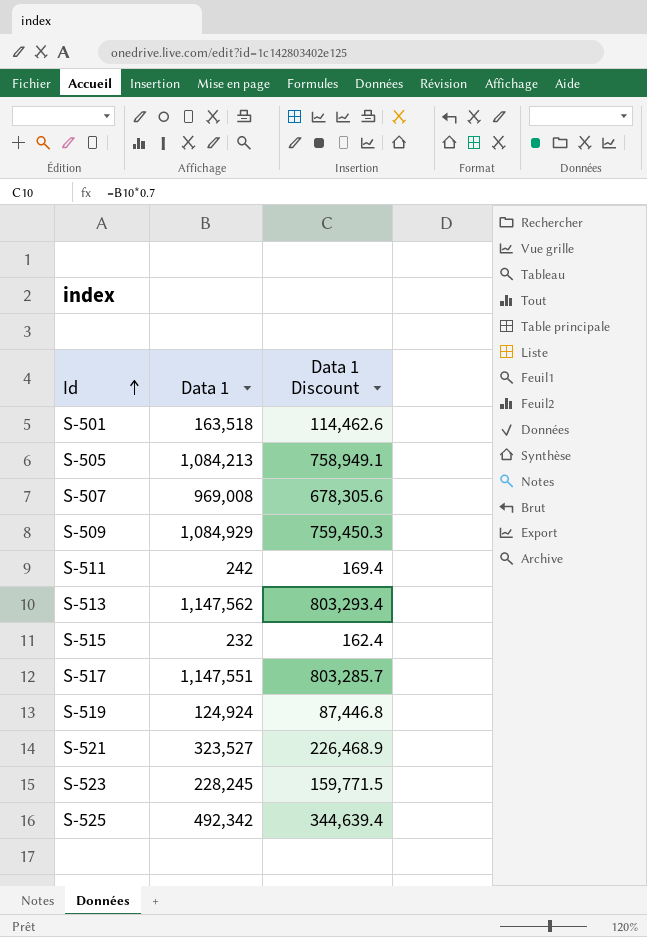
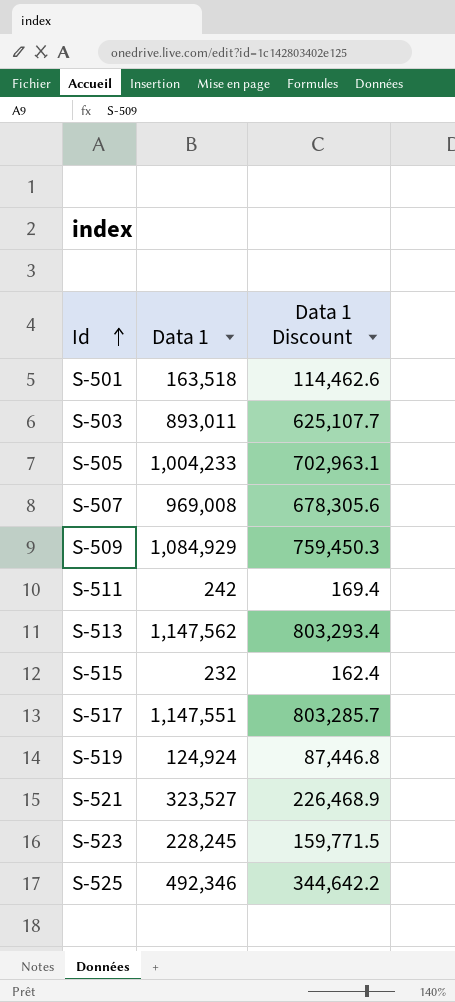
row S-503: none -> 893,011 | 625,107.7
S-505 | Data 1: 1,084,213 -> 1,004,233
S-505 | Data 1 Discount: 758,949.1 -> 702,963.1
S-525 | Data 1: 492,342 -> 492,346
S-525 | Data 1 Discount: 344,639.4 -> 344,642.2

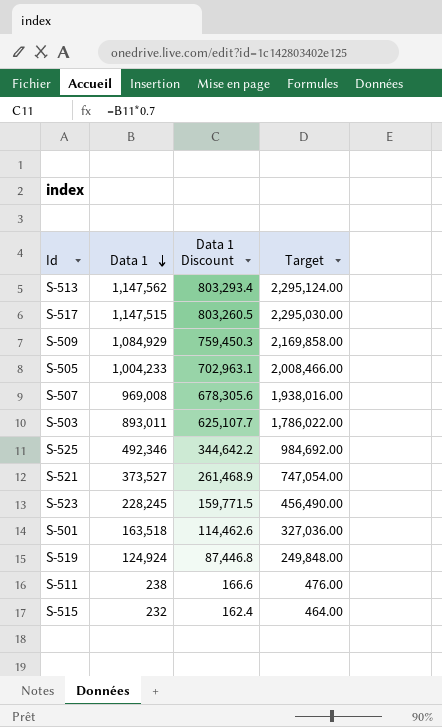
row order: Id ascending -> Data 1 descending
column Target | formula: none -> [Data 1] * 2
S-517 | Data 1: 1,147,551 -> 1,147,515
S-517 | Data 1 Discount: 803,285.7 -> 803,260.5
S-521 | Data 1: 323,527 -> 373,527
S-521 | Data 1 Discount: 226,468.9 -> 261,468.9
S-511 | Data 1: 242 -> 238
S-511 | Data 1 Discount: 169.4 -> 166.6

